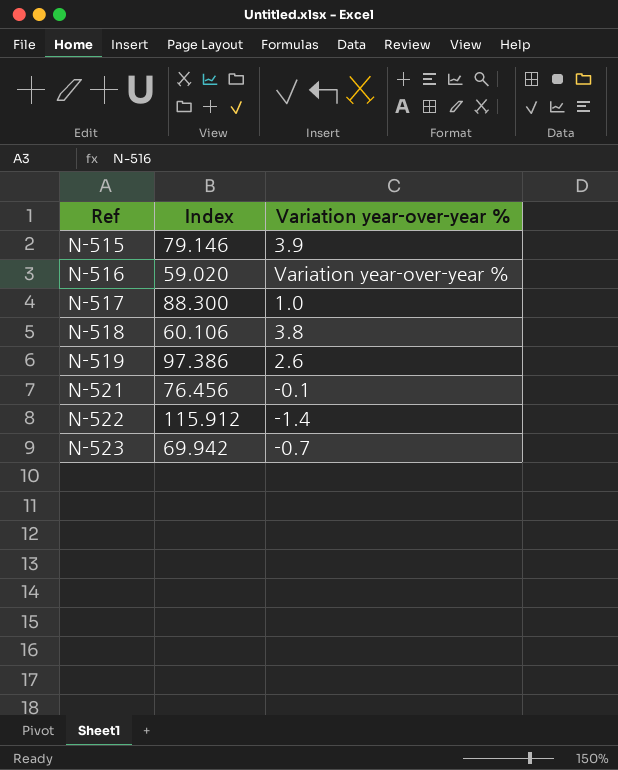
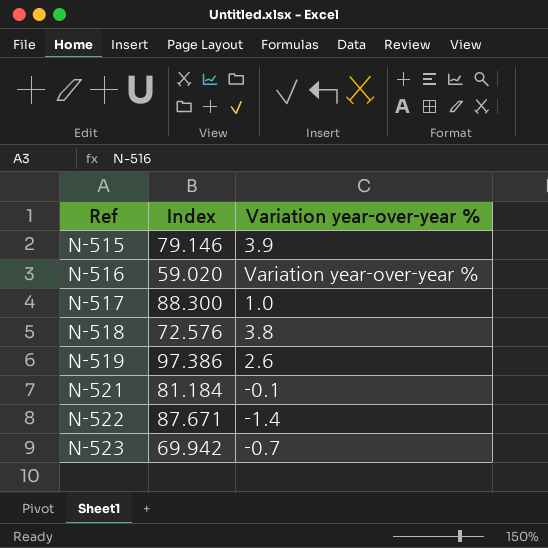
N-518 | Index: 60.106 -> 72.576
N-521 | Index: 76.456 -> 81.184
N-522 | Index: 115.912 -> 87.671

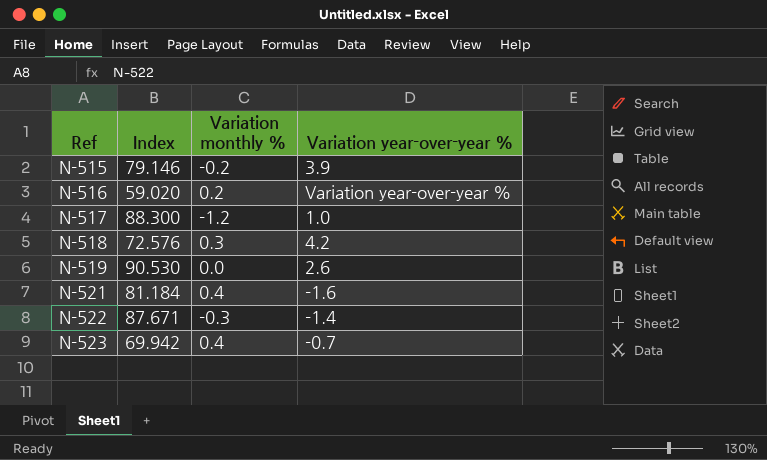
column Variation monthly % | position: none -> 3
N-518 | Variation year-over-year %: 3.8 -> 4.2
N-519 | Index: 97.386 -> 90.530
N-521 | Variation year-over-year %: -0.1 -> -1.6

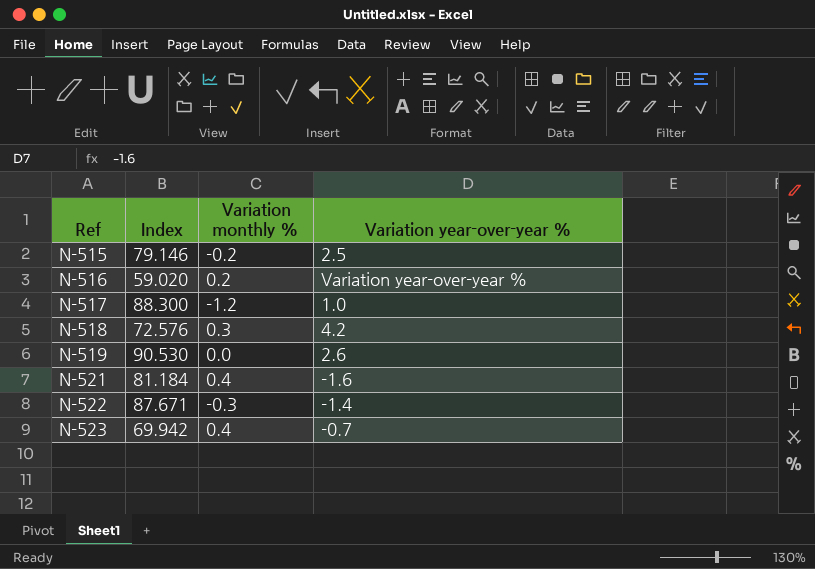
N-515 | Variation year-over-year %: 3.9 -> 2.5

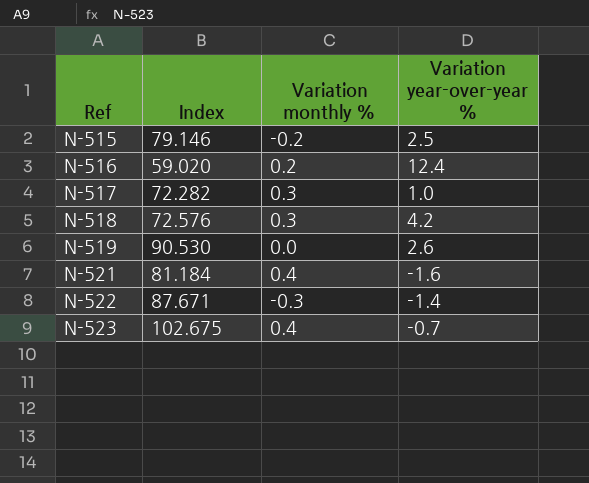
N-516 | Variation year-over-year %: Variation year-over-year % -> 12.4
N-517 | Index: 88.300 -> 72.282
N-517 | Variation monthly %: -1.2 -> 0.3
N-523 | Index: 69.942 -> 102.675

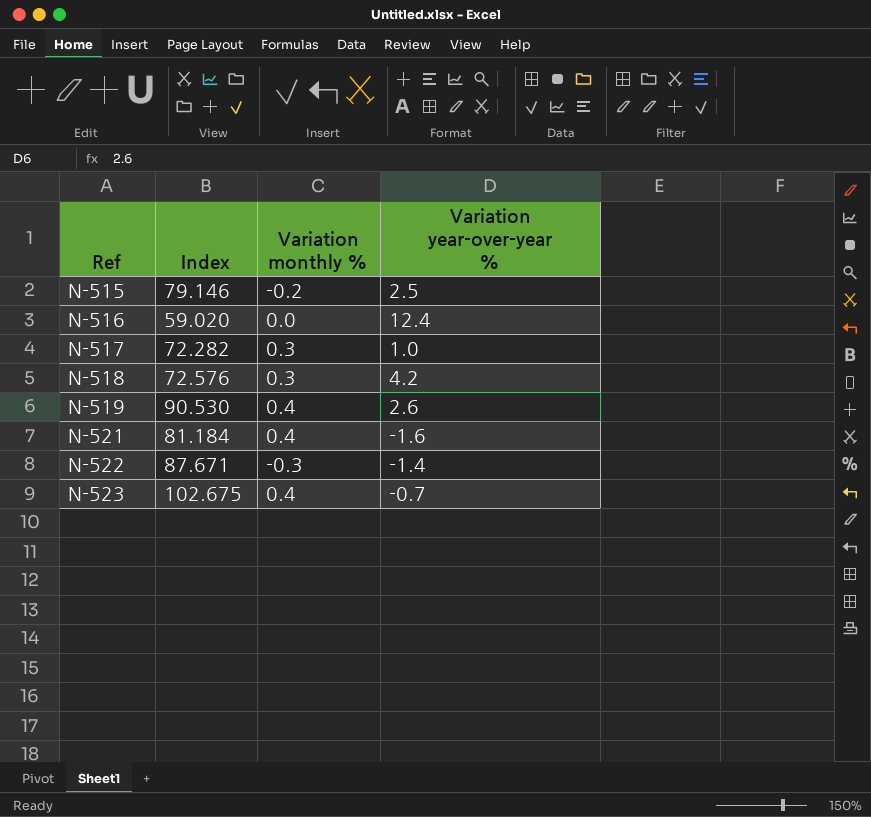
N-516 | Variation monthly %: 0.2 -> 0.0
N-519 | Variation monthly %: 0.0 -> 0.4

